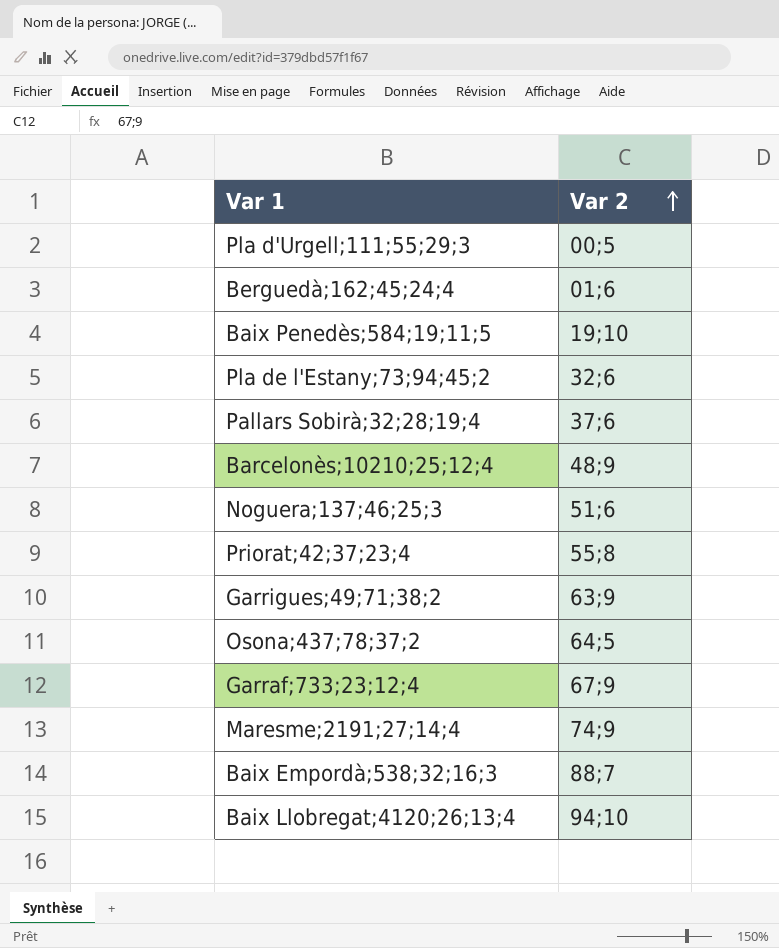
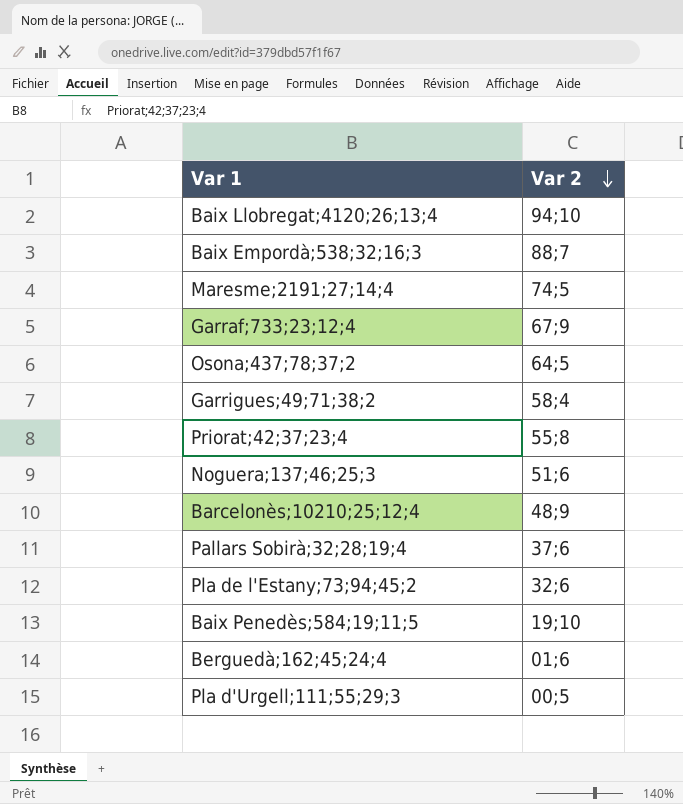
row order: Var 2 ascending -> Var 2 descending
Maresme;2191;27;14;4 | Var 2: 74;9 -> 74;5
Garrigues;49;71;38;2 | Var 2: 63;9 -> 58;4

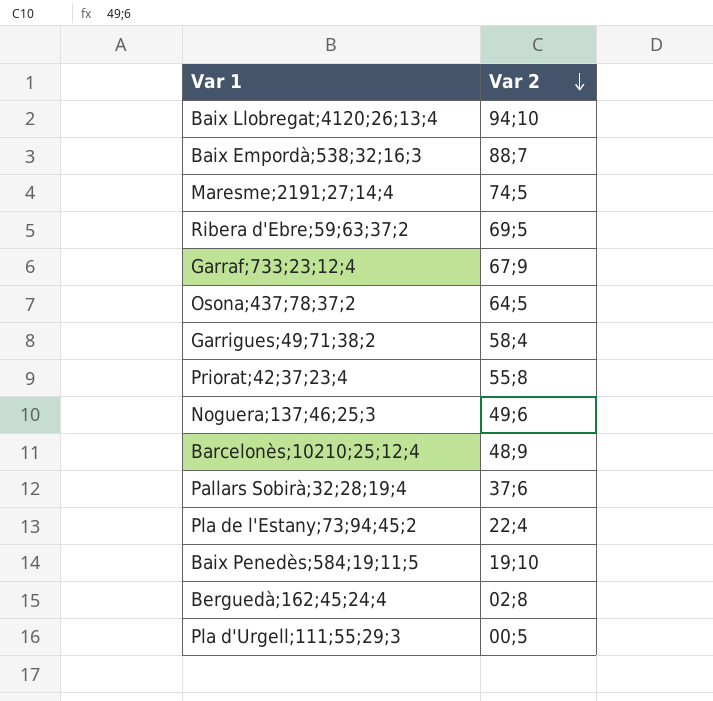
row Ribera d'Ebre;59;63;37;2: none -> 69;5
Noguera;137;46;25;3 | Var 2: 51;6 -> 49;6
Pla de l'Estany;73;94;45;2 | Var 2: 32;6 -> 22;4
Berguedà;162;45;24;4 | Var 2: 01;6 -> 02;8

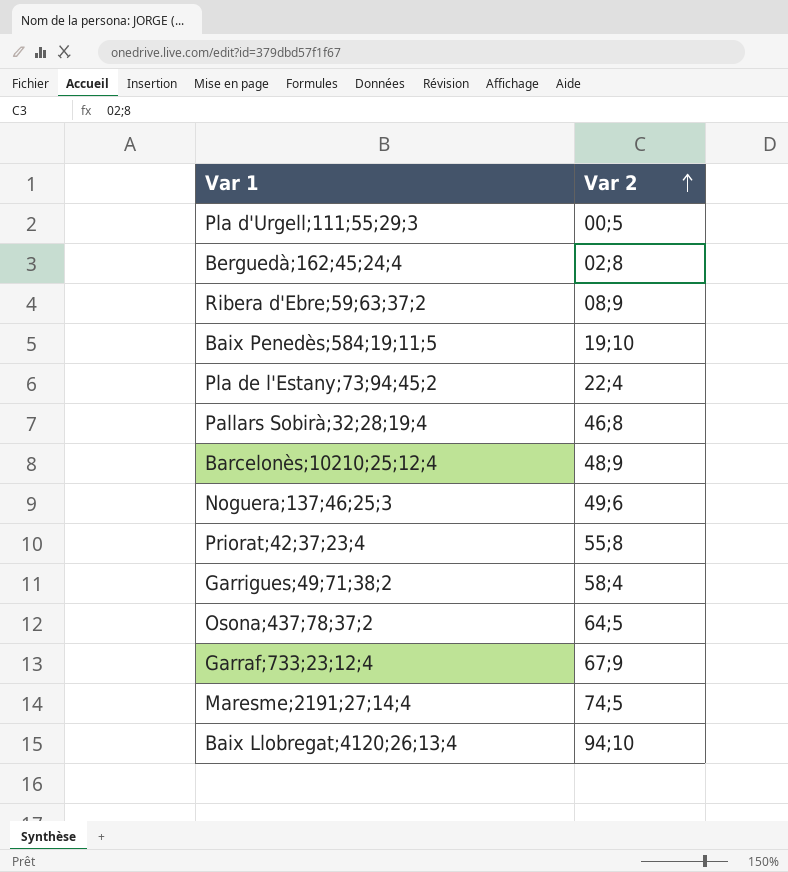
row order: Var 2 descending -> Var 2 ascending
row Baix Empordà;538;32;16;3: 88;7 -> none
Ribera d'Ebre;59;63;37;2 | Var 2: 69;5 -> 08;9
Pallars Sobirà;32;28;19;4 | Var 2: 37;6 -> 46;8

